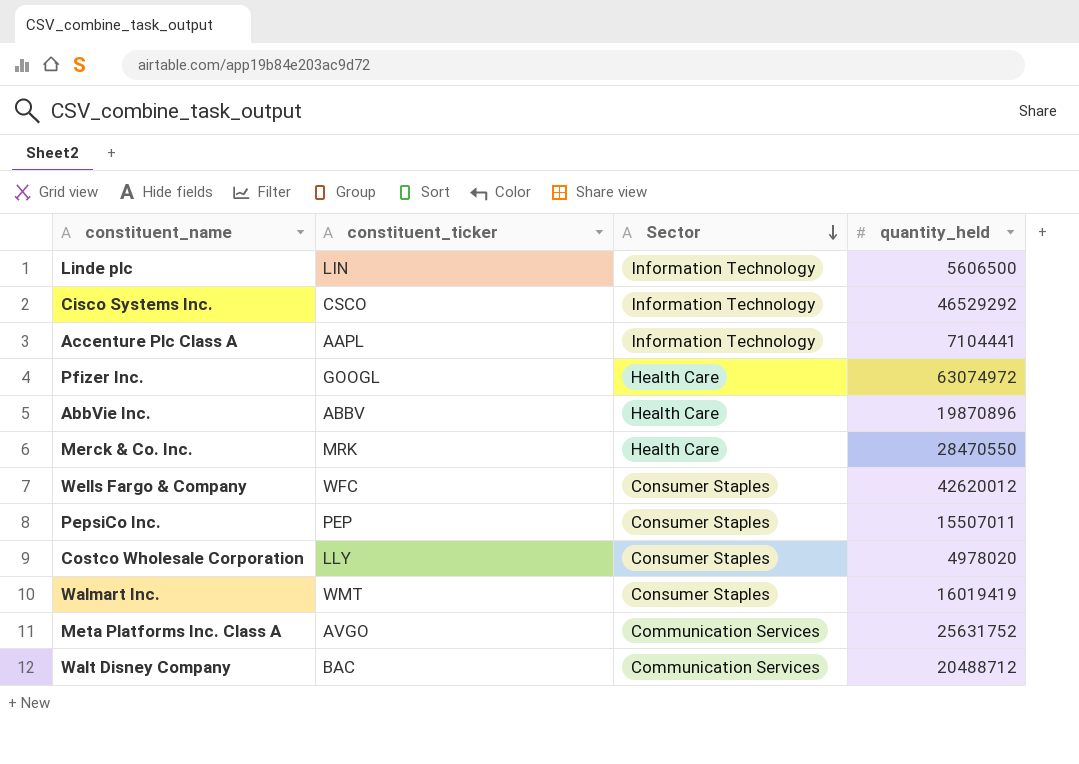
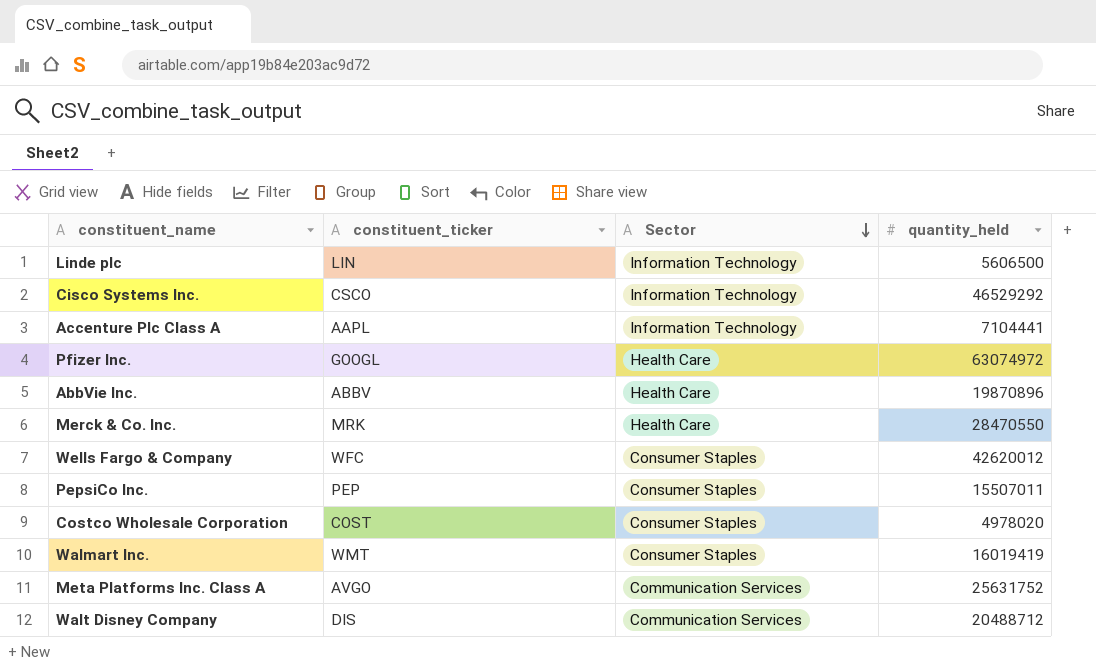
Costco Wholesale Corporation | constituent_ticker: LLY -> COST
Walt Disney Company | constituent_ticker: BAC -> DIS

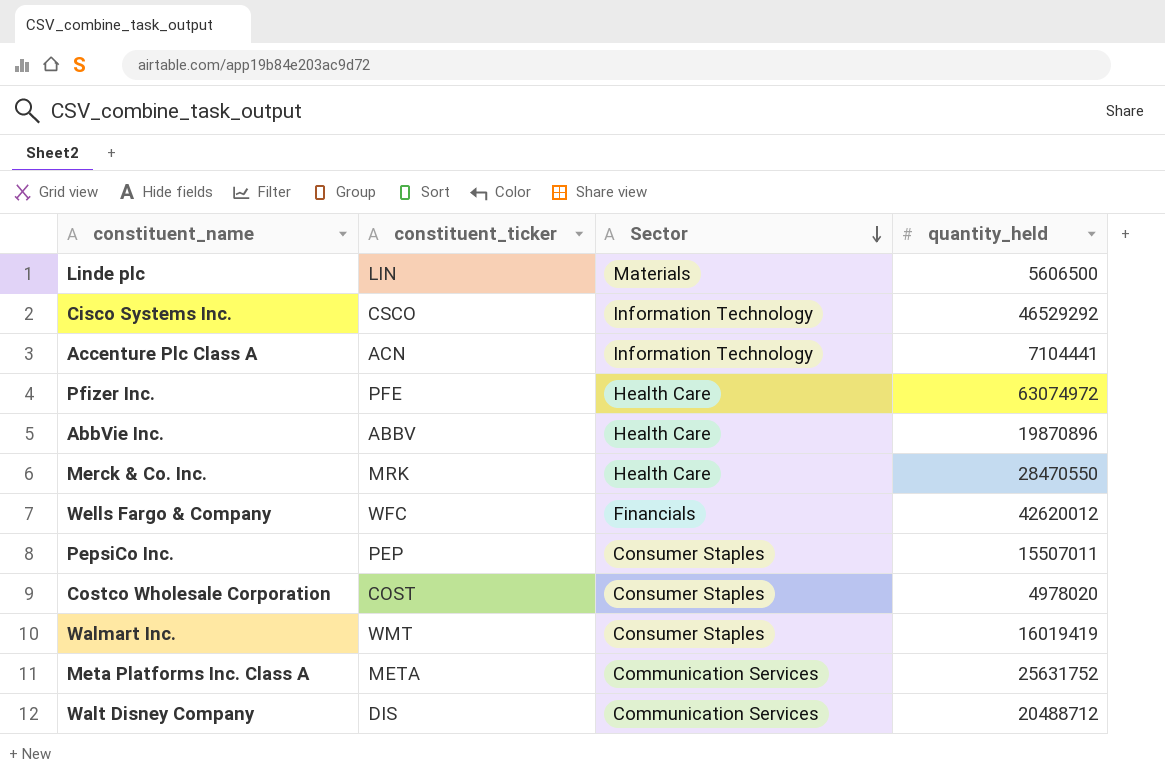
Linde plc | Sector: Information Technology -> Materials
Accenture Plc Class A | constituent_ticker: AAPL -> ACN
Pfizer Inc. | constituent_ticker: GOOGL -> PFE
Wells Fargo & Company | Sector: Consumer Staples -> Financials
Meta Platforms Inc. Class A | constituent_ticker: AVGO -> META

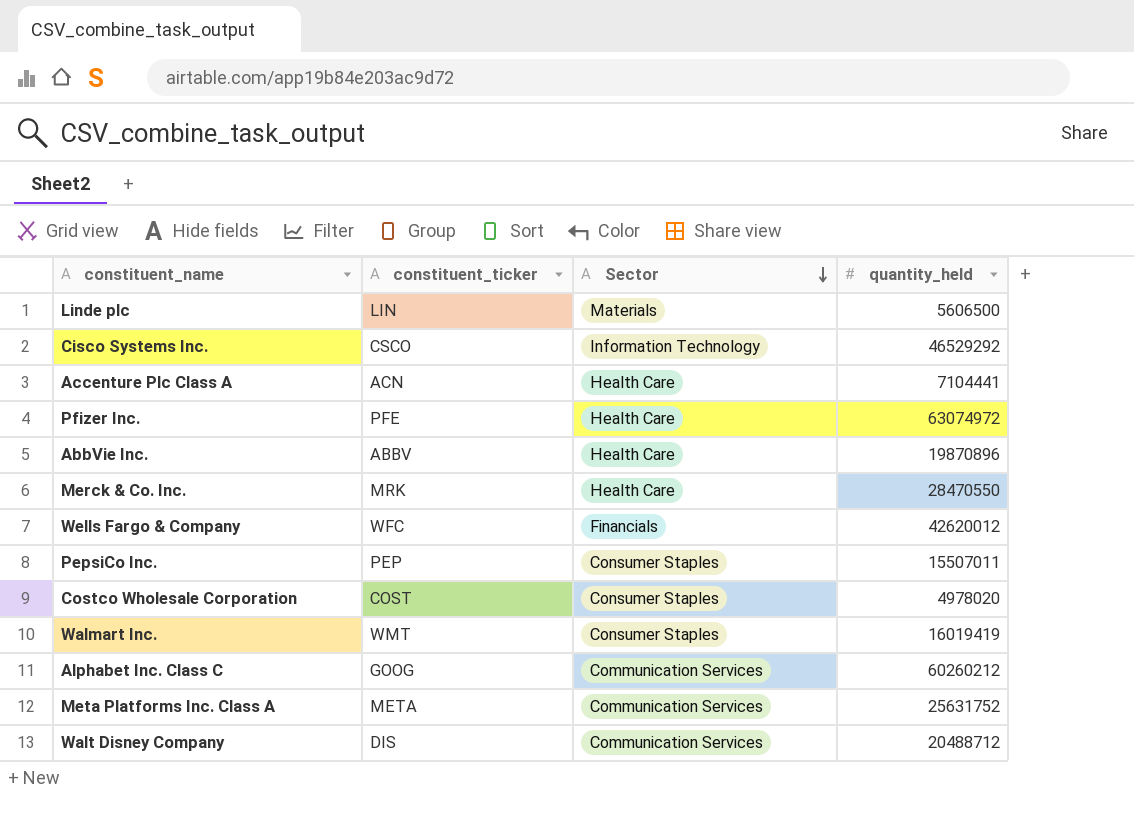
Accenture Plc Class A | Sector: Information Technology -> Health Care
row Alphabet Inc. Class C: none -> GOOG | Communication Services | 60260212

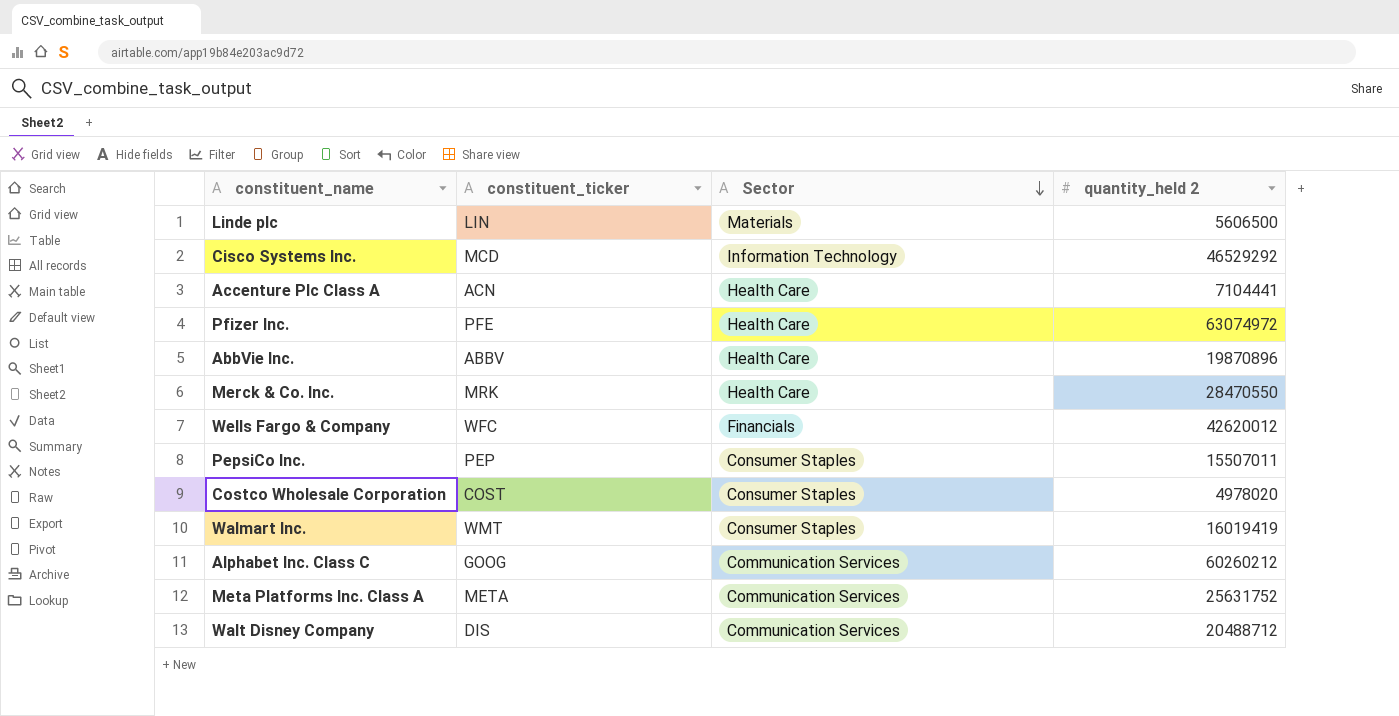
column name: quantity_held -> quantity_held 2
Cisco Systems Inc. | constituent_ticker: CSCO -> MCD

